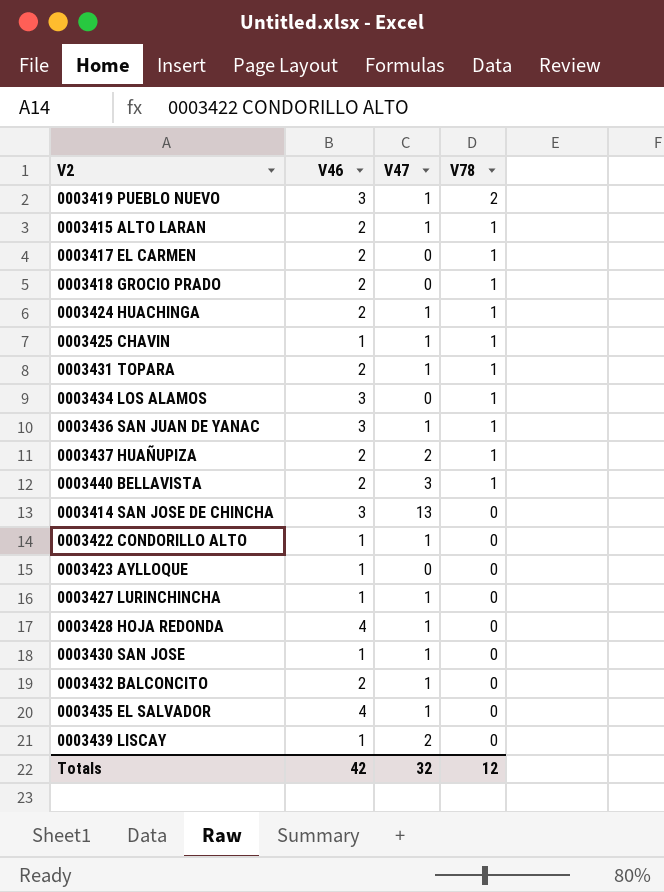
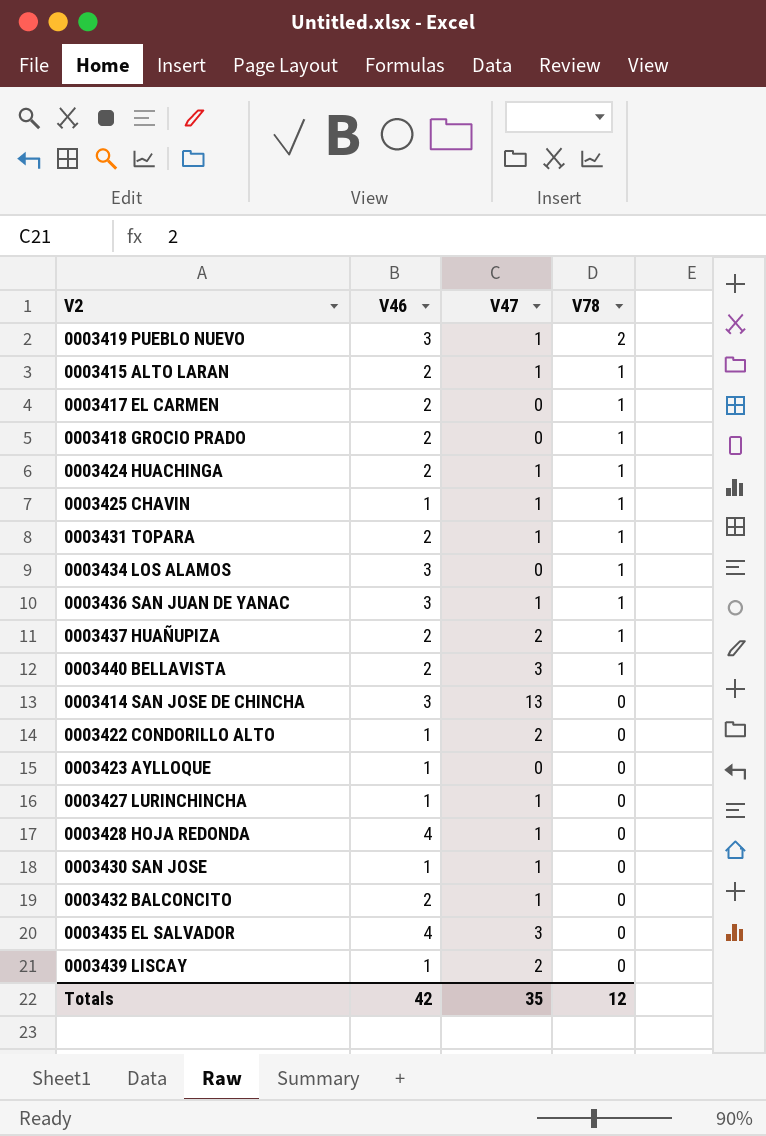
0003422 CONDORILLO ALTO | V47: 1 -> 2
0003435 EL SALVADOR | V47: 1 -> 3
Totals | V47: 32 -> 35

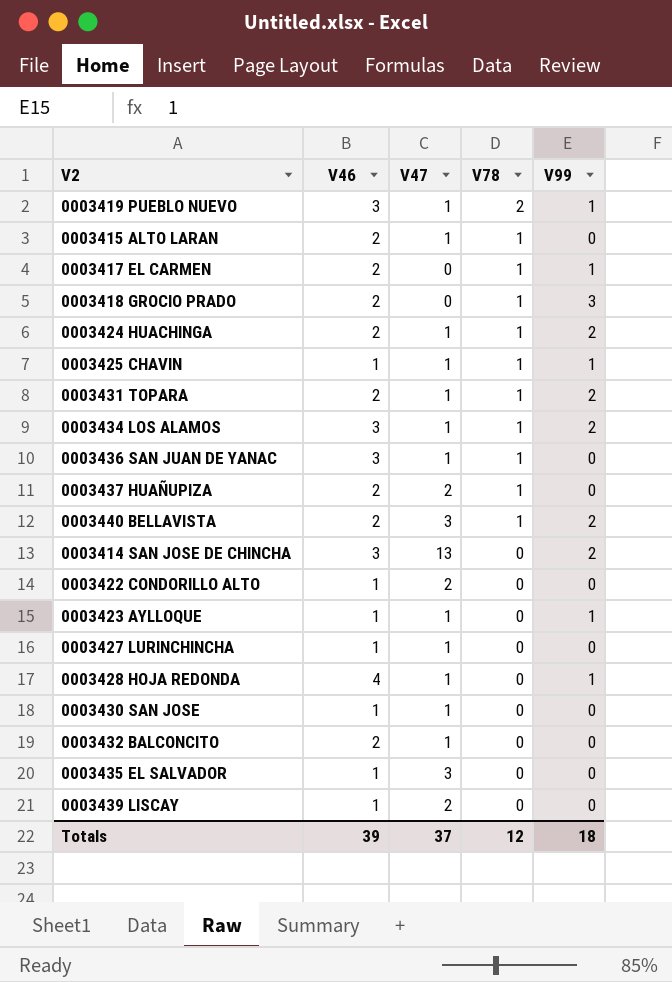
column V99 | position: none -> 5
0003434 LOS ALAMOS | V47: 0 -> 1
0003423 AYLLOQUE | V47: 0 -> 1
0003435 EL SALVADOR | V46: 4 -> 1
Totals | V46: 42 -> 39
Totals | V47: 35 -> 37

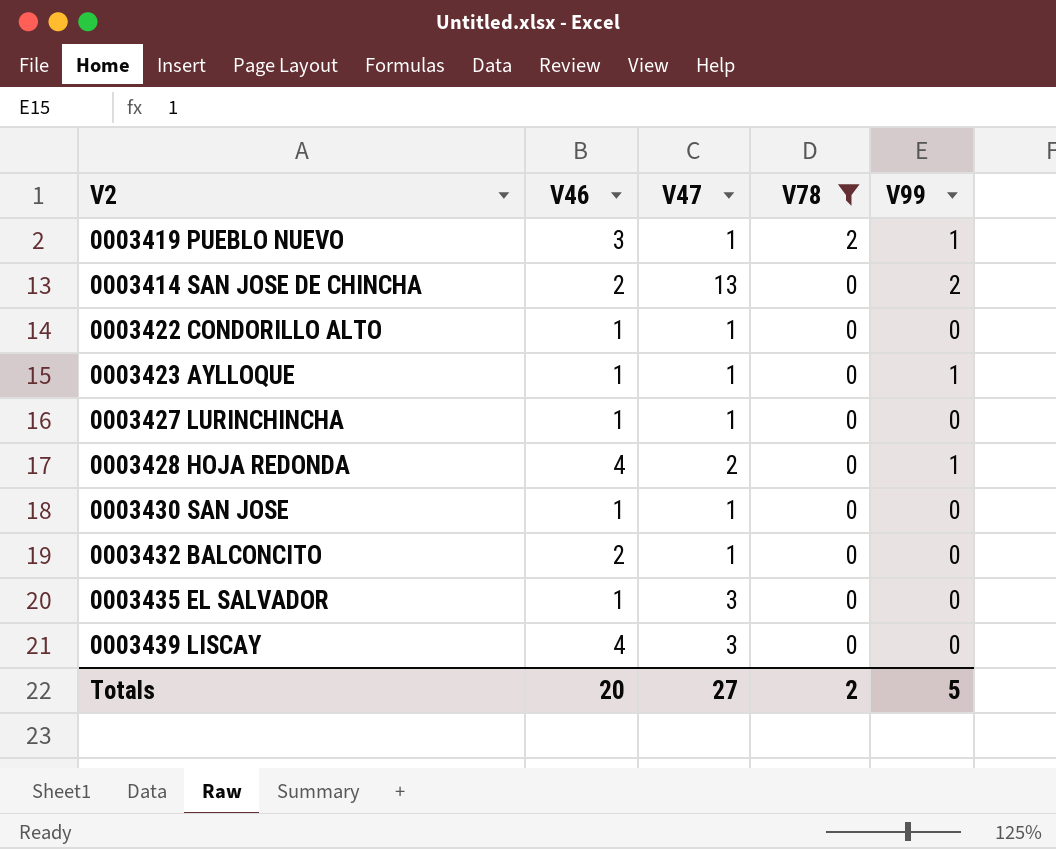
filter: none -> V78 != 1
0003414 SAN JOSE DE CHINCHA | V46: 3 -> 2
0003422 CONDORILLO ALTO | V47: 2 -> 1
0003428 HOJA REDONDA | V47: 1 -> 2
0003439 LISCAY | V46: 1 -> 4
0003439 LISCAY | V47: 2 -> 3
Totals | V46: 39 -> 20
Totals | V47: 37 -> 27
Totals | V78: 12 -> 2
Totals | V99: 18 -> 5

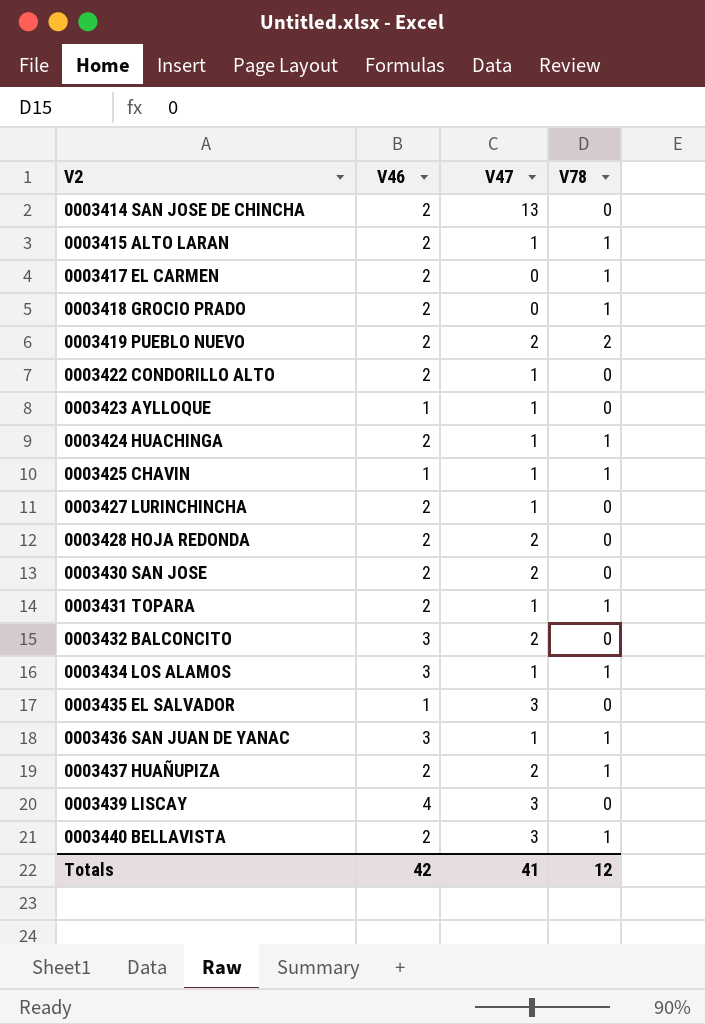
filter: V78 != 1 -> none
row order: V78 descending -> V2 ascending
column V99 | position: 5 -> none
0003419 PUEBLO NUEVO | V46: 3 -> 2
0003419 PUEBLO NUEVO | V47: 1 -> 2
0003422 CONDORILLO ALTO | V46: 1 -> 2
0003427 LURINCHINCHA | V46: 1 -> 2
0003428 HOJA REDONDA | V46: 4 -> 2
0003430 SAN JOSE | V46: 1 -> 2
0003430 SAN JOSE | V47: 1 -> 2
0003432 BALCONCITO | V46: 2 -> 3
0003432 BALCONCITO | V47: 1 -> 2
Totals | V46: 20 -> 42
Totals | V47: 27 -> 41
Totals | V78: 2 -> 12

